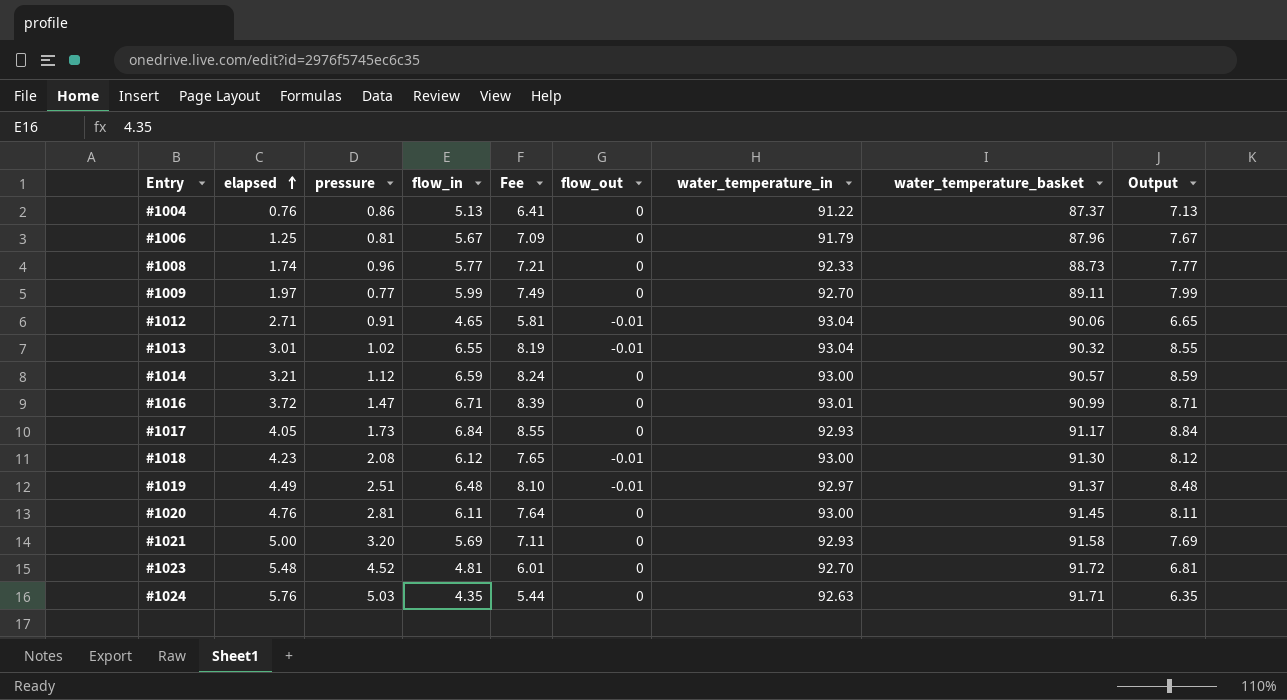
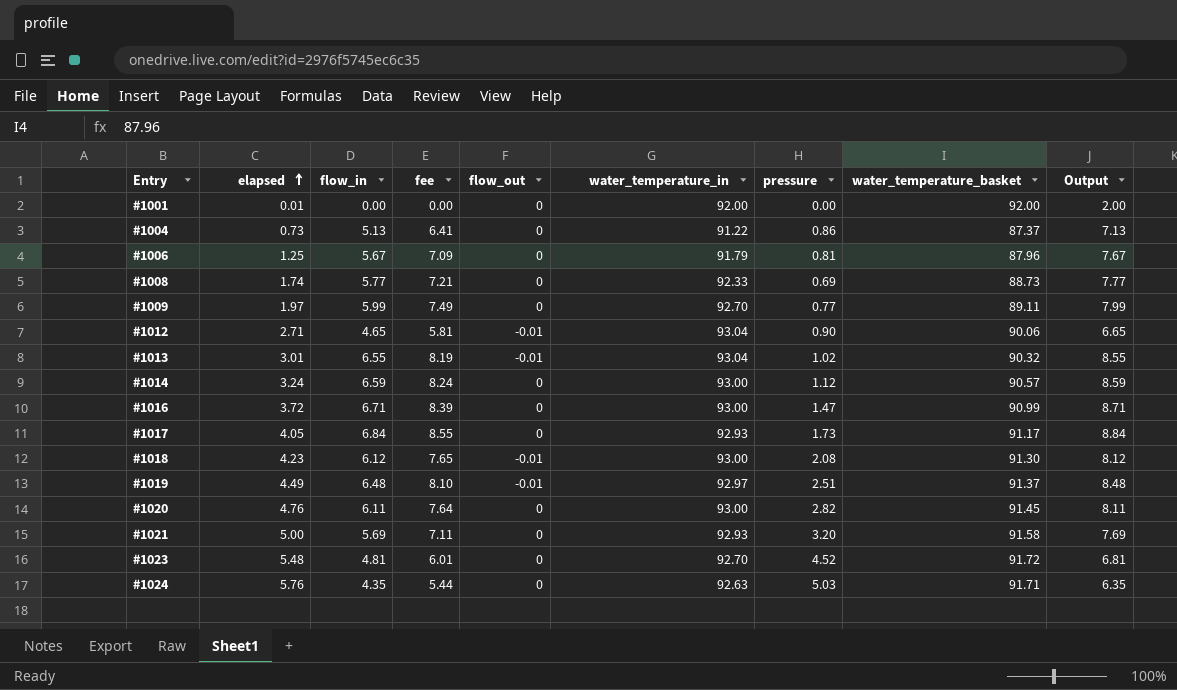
column name: Fee -> fee
column pressure | position: 3 -> 7
row #1001: none -> 0.01 | 0.00 | 0.00 | 0 | 92.00 | 0.00 | 92.00 | 2.00
#1004 | elapsed: 0.76 -> 0.73
#1008 | pressure: 0.96 -> 0.69
#1012 | pressure: 0.91 -> 0.90
#1014 | elapsed: 3.21 -> 3.24
#1016 | water_temperature_in: 93.01 -> 93.00
#1020 | pressure: 2.81 -> 2.82

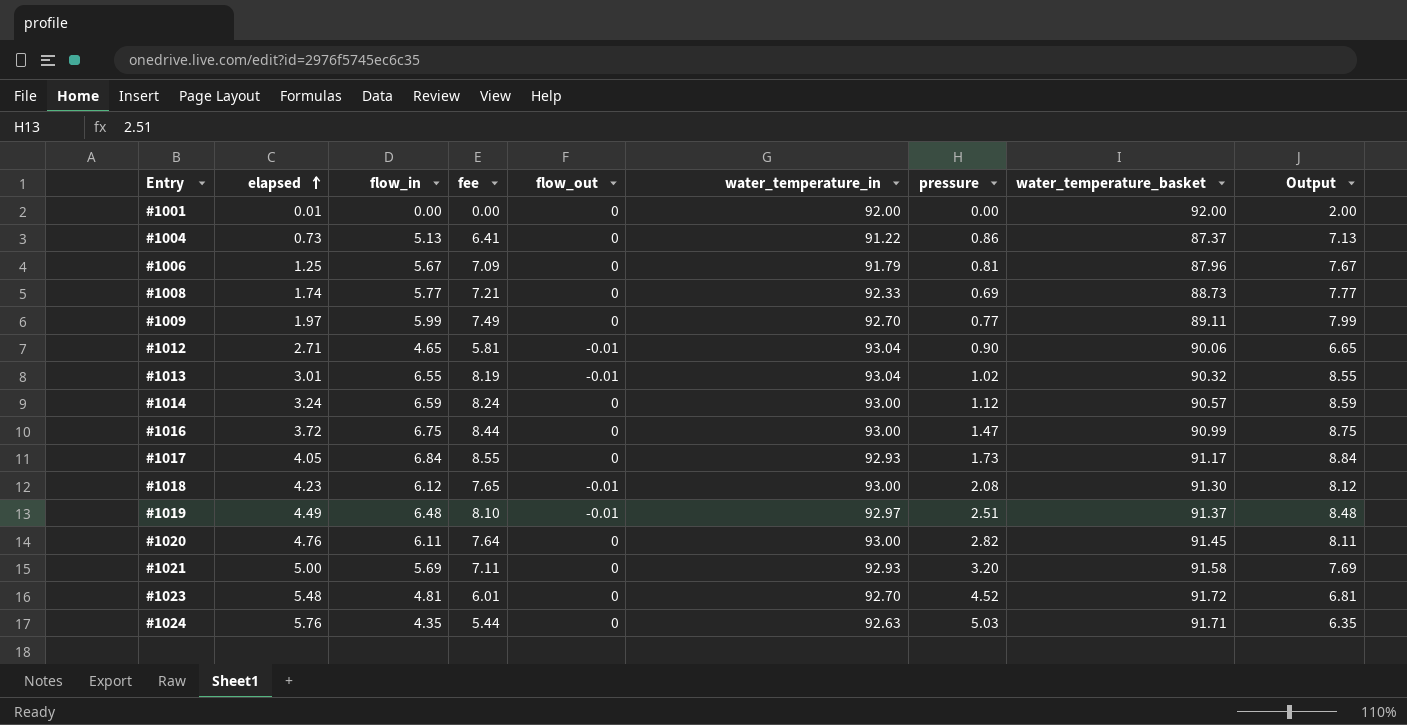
#1016 | flow_in: 6.71 -> 6.75
#1016 | fee: 8.39 -> 8.44
#1016 | Output: 8.71 -> 8.75

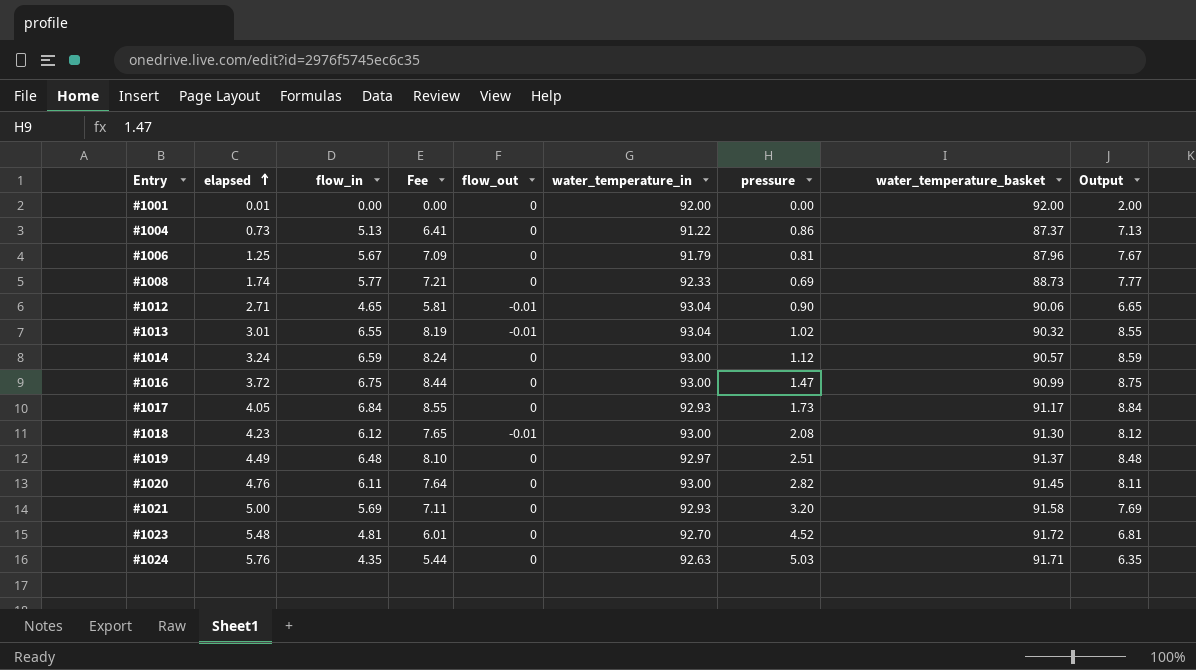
column name: fee -> Fee
row #1009: 1.97 | 5.99 | 7.49 | 0 | 92.70 | 0.77 | 89.11 | 7.99 -> none
#1019 | flow_out: -0.01 -> 0

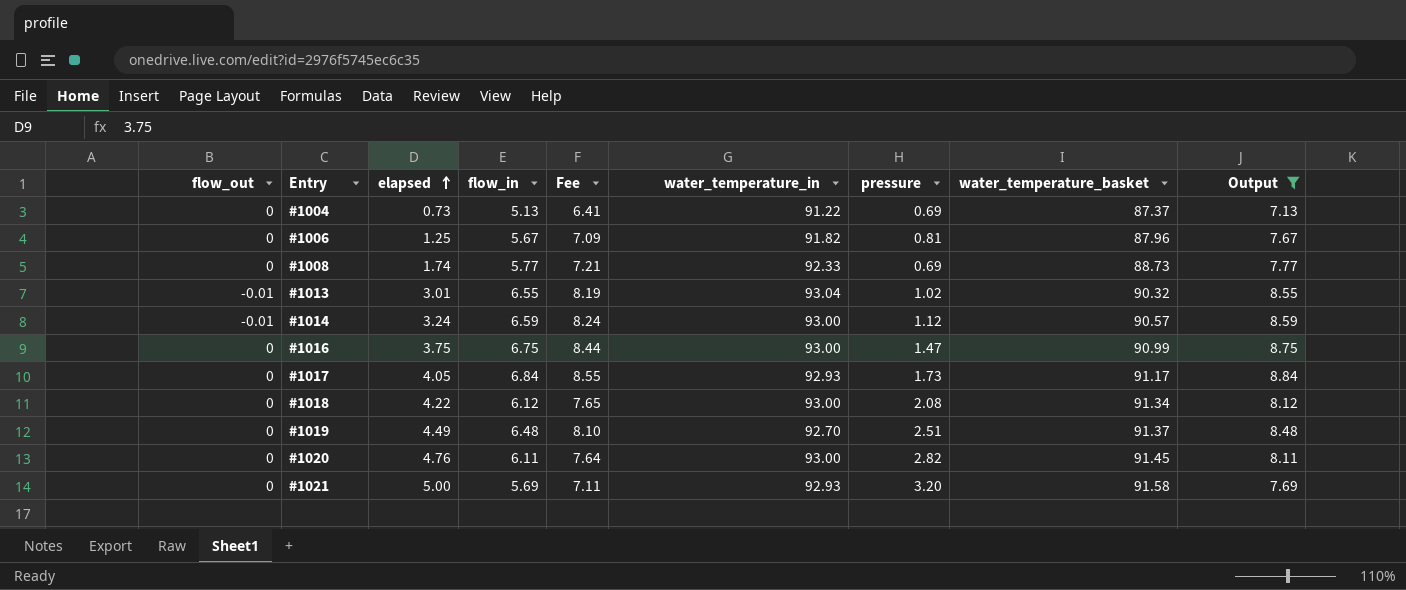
filter: none -> Output >= 7.13
column flow_out | position: 5 -> 1
#1004 | pressure: 0.86 -> 0.69
#1006 | water_temperature_in: 91.79 -> 91.82
#1014 | flow_out: 0 -> -0.01
#1016 | elapsed: 3.72 -> 3.75
#1018 | flow_out: -0.01 -> 0
#1018 | elapsed: 4.23 -> 4.22
#1018 | water_temperature_basket: 91.30 -> 91.34
#1019 | water_temperature_in: 92.97 -> 92.70

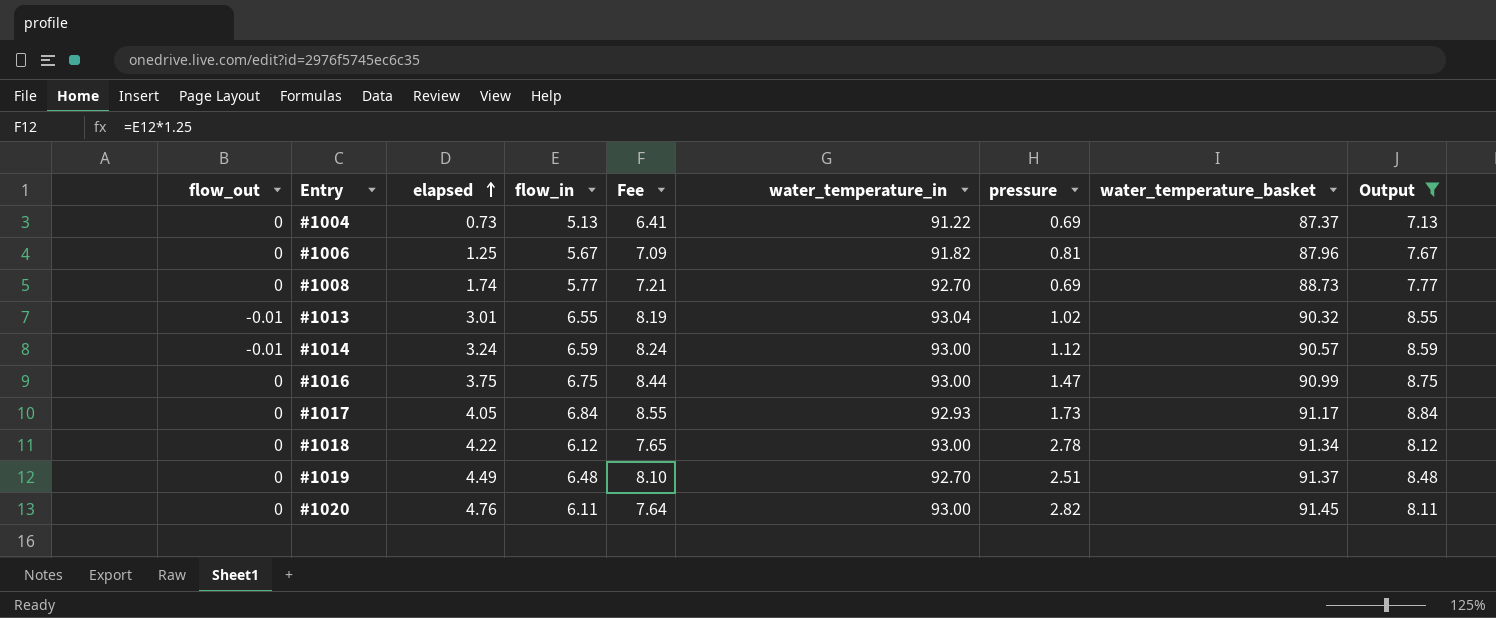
row #1021: 0 | 5.00 | 5.69 | 7.11 | 92.93 | 3.20 | 91.58 | 7.69 -> none
#1008 | water_temperature_in: 92.33 -> 92.70
#1018 | pressure: 2.08 -> 2.78

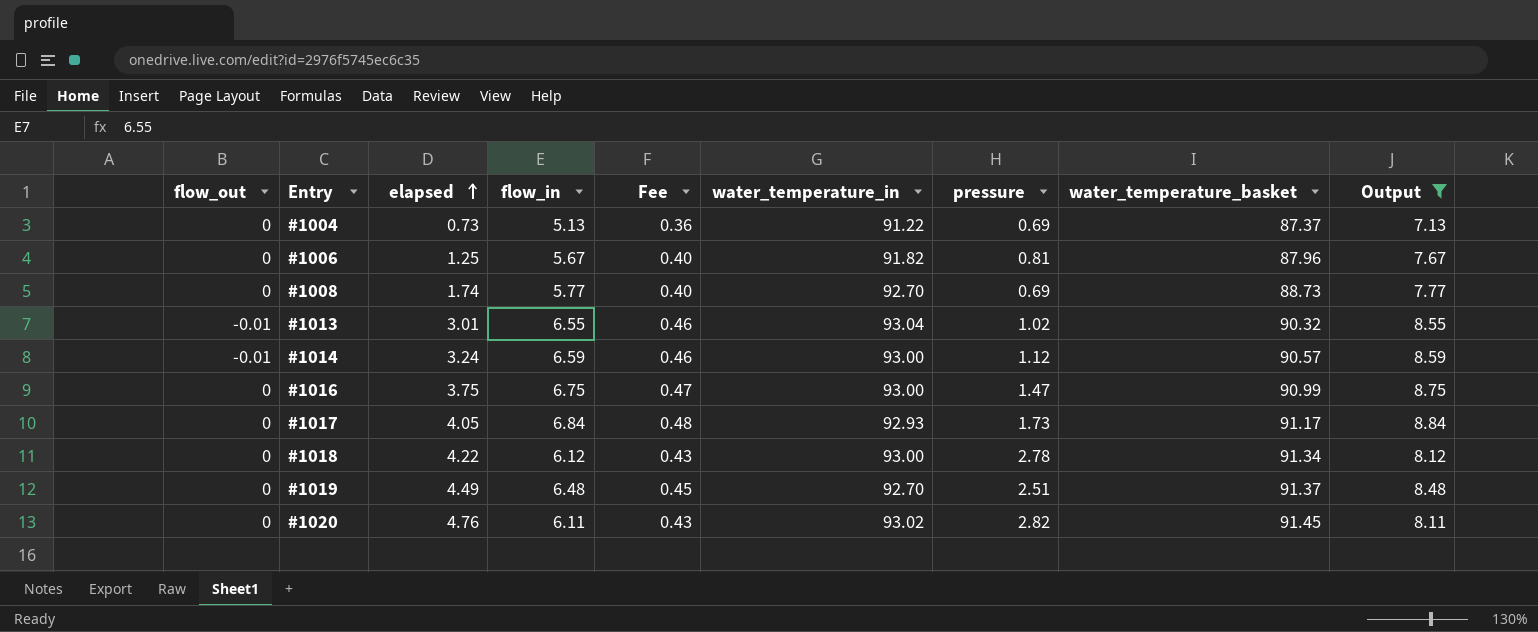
column Fee | formula: [flow_in] * 1.25 -> [flow_in] * 0.07
#1020 | water_temperature_in: 93.00 -> 93.02

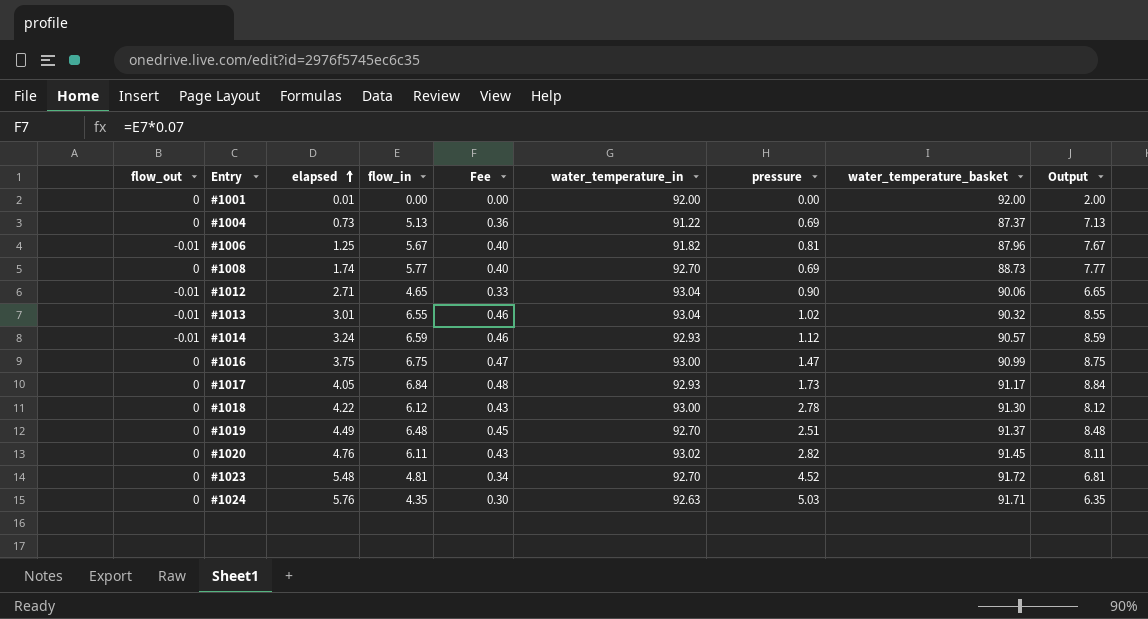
filter: Output >= 7.13 -> none
#1006 | flow_out: 0 -> -0.01
#1014 | water_temperature_in: 93.00 -> 92.93
#1018 | water_temperature_basket: 91.34 -> 91.30

